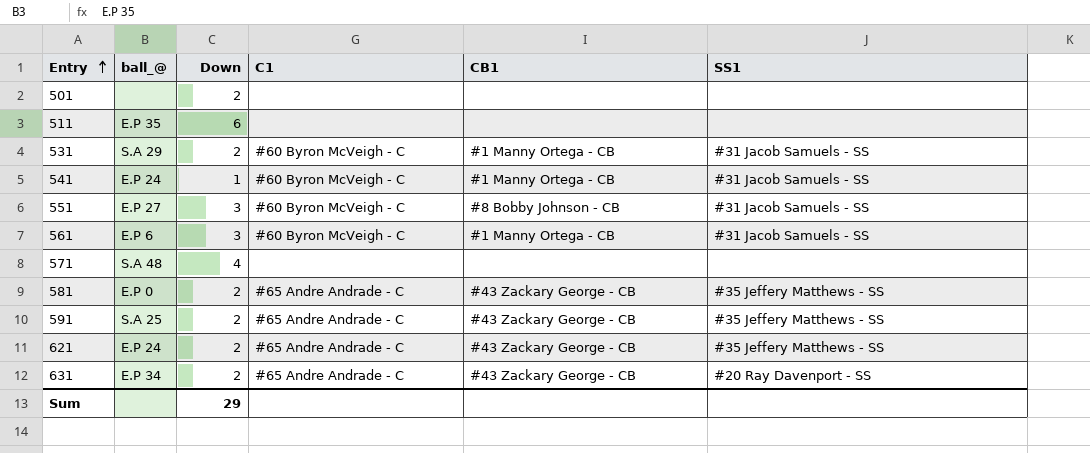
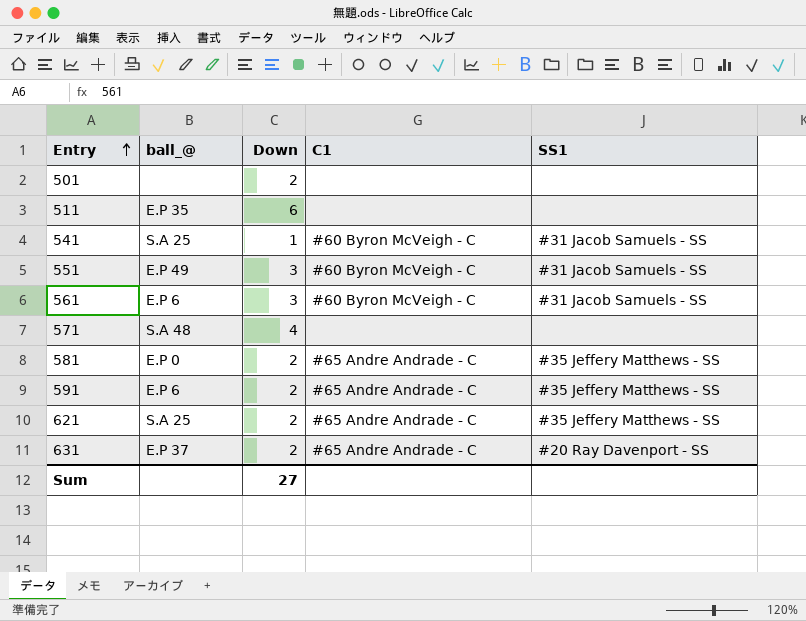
column CB1 | position: 5 -> none
row 531: S.A 29 | 2 | #60 Byron McVeigh - C | #1 Manny Ortega - CB | #31 Jacob Samuels - SS -> none
541 | ball_@: E.P 24 -> S.A 25
551 | ball_@: E.P 27 -> E.P 49
591 | ball_@: S.A 25 -> E.P 6
621 | ball_@: E.P 24 -> S.A 25
631 | ball_@: E.P 34 -> E.P 37
Sum | Down: 29 -> 27

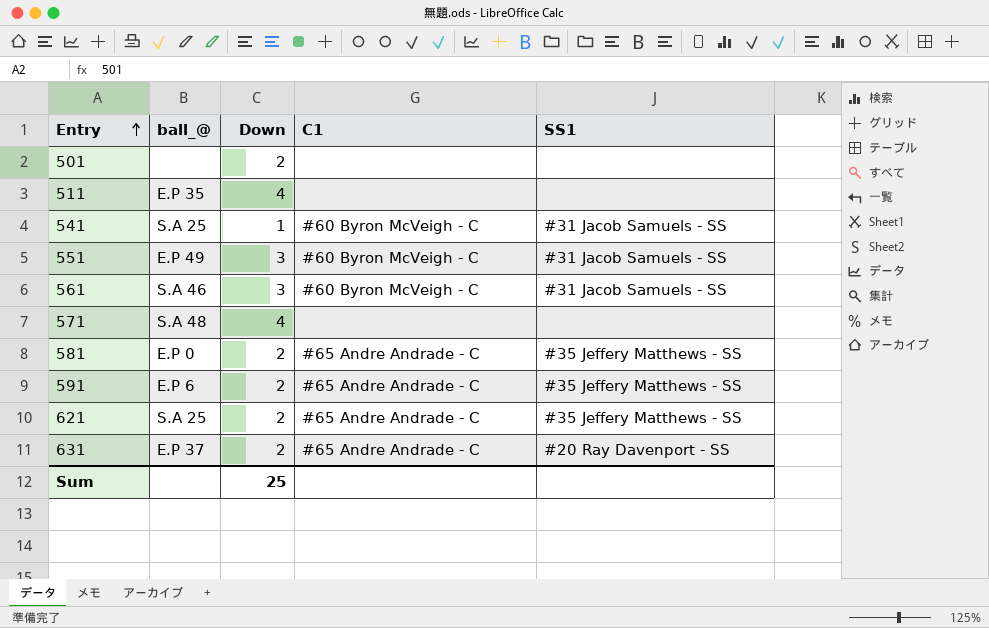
511 | Down: 6 -> 4
561 | ball_@: E.P 6 -> S.A 46
Sum | Down: 27 -> 25

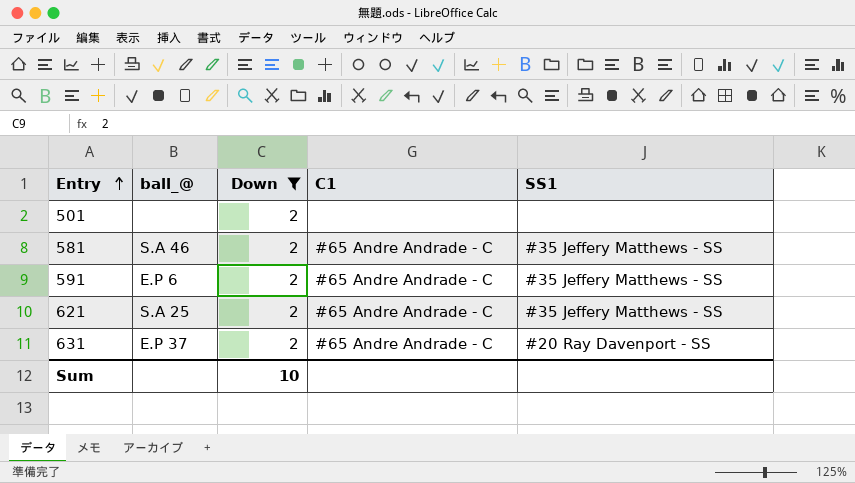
filter: none -> Down = 2
581 | ball_@: E.P 0 -> S.A 46
Sum | Down: 25 -> 10

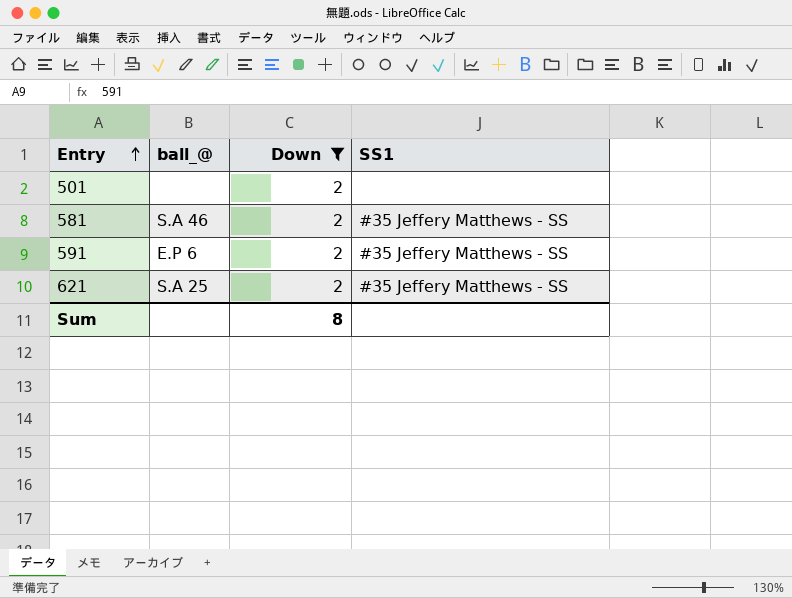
column C1 | position: 4 -> none
row 631: E.P 37 | 2 | #65 Andre Andrade - C | #20 Ray Davenport - SS -> none
Sum | Down: 10 -> 8

